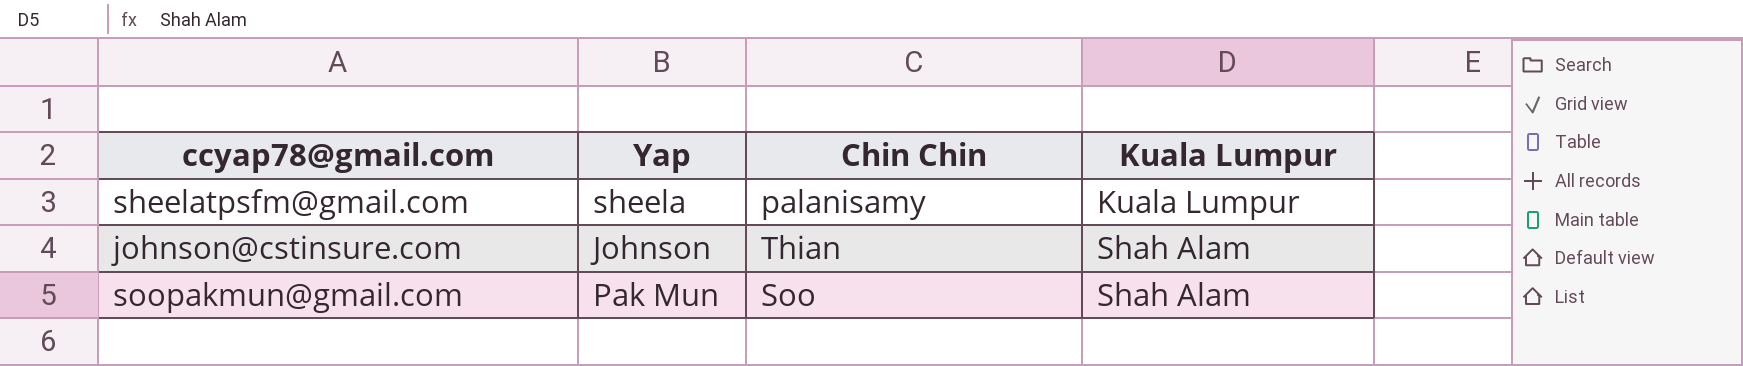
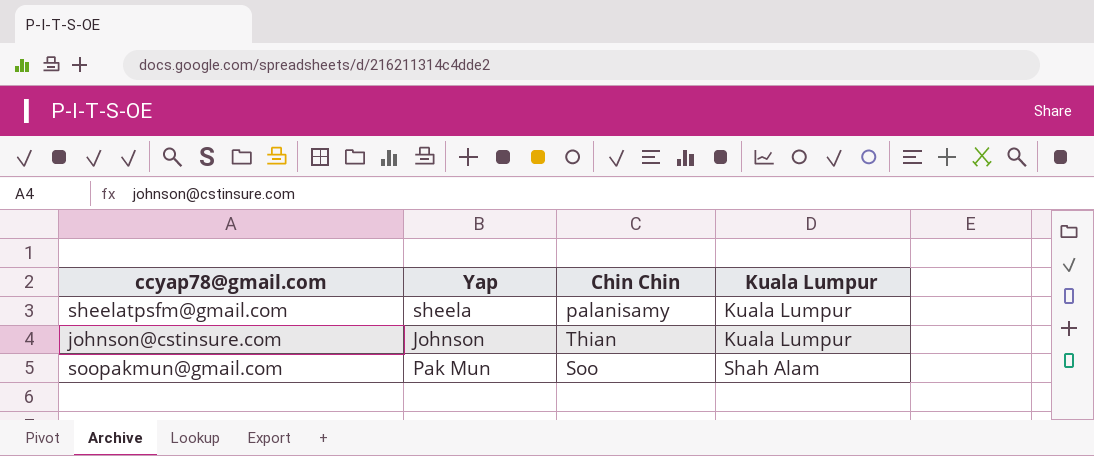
johnson@cstinsure.com | Kuala Lumpur: Shah Alam -> Kuala Lumpur

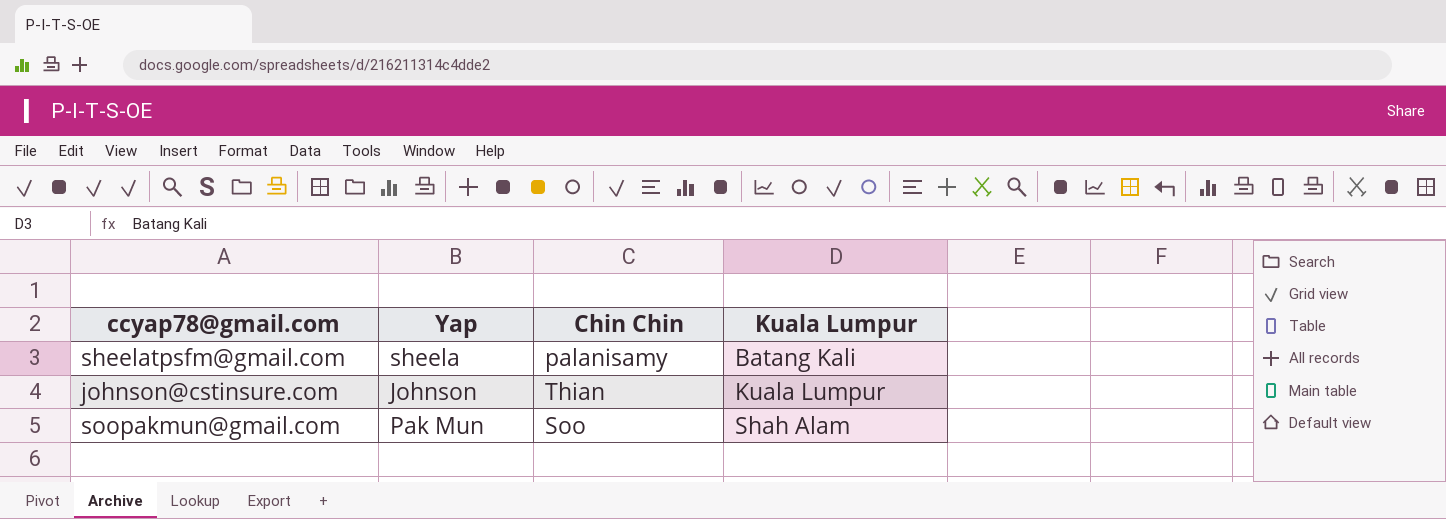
sheelatpsfm@gmail.com | Kuala Lumpur: Kuala Lumpur -> Batang Kali

